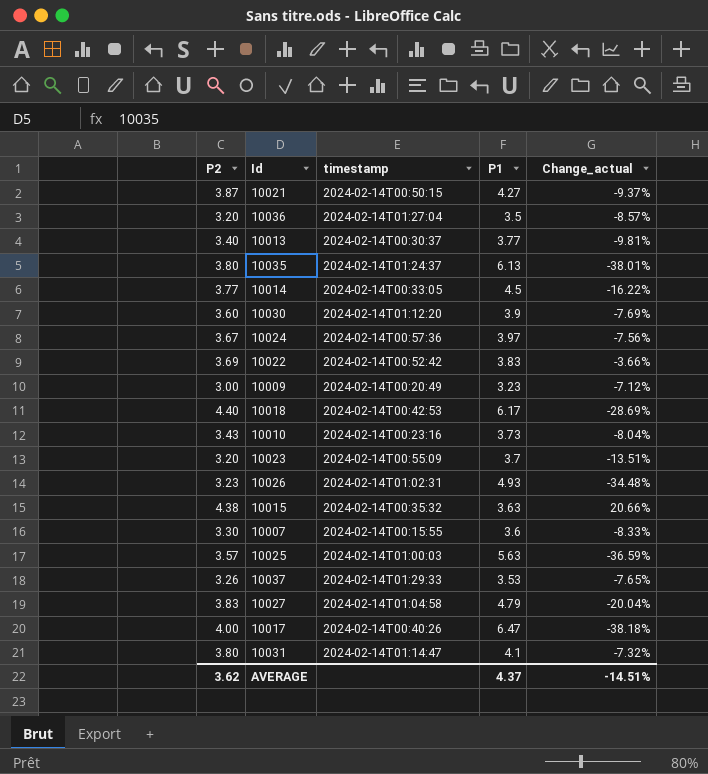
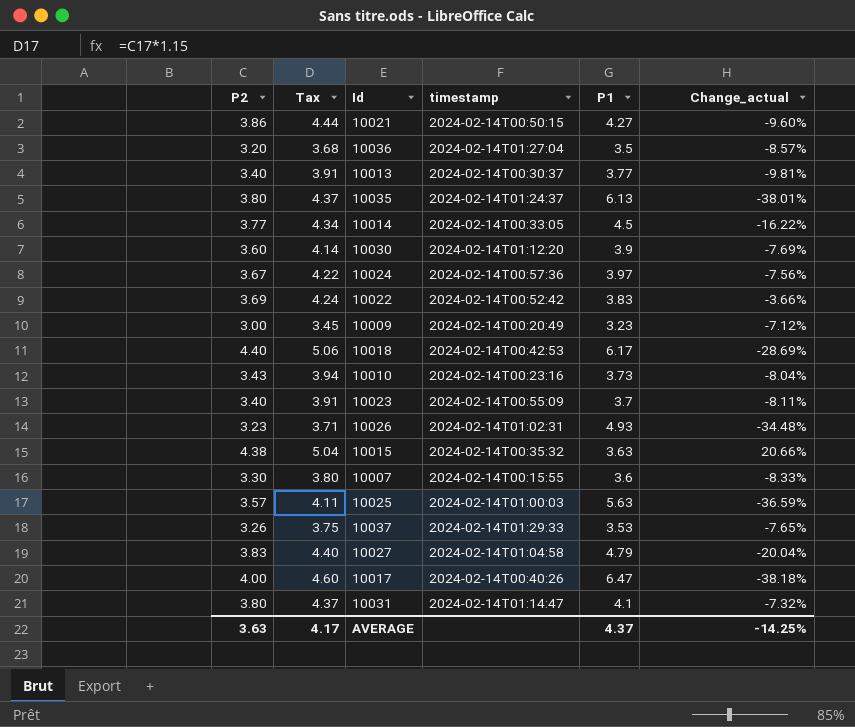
column Tax | formula: none -> [P2] * 1.15
10021 | P2: 3.87 -> 3.86
10021 | Change_actual: -9.37% -> -9.60%
10023 | P2: 3.20 -> 3.40
10023 | Change_actual: -13.51% -> -8.11%
AVERAGE | P2: 3.62 -> 3.63
AVERAGE | Change_actual: -14.51% -> -14.25%

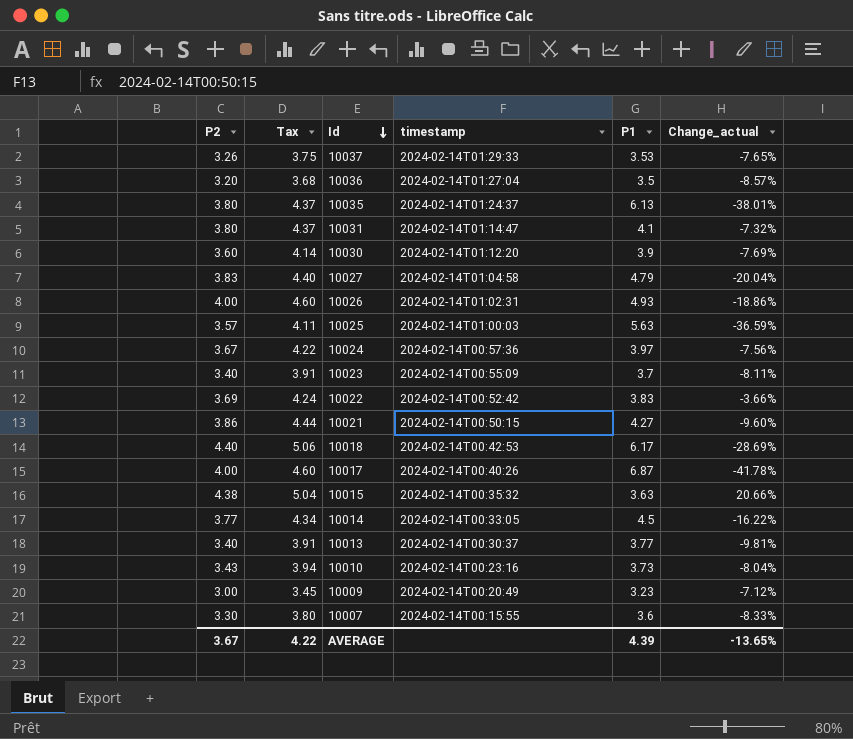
row order: none -> Id descending
10026 | P2: 3.23 -> 4.00
10026 | Tax: 3.71 -> 4.60
10026 | Change_actual: -34.48% -> -18.86%
10017 | P1: 6.47 -> 6.87
10017 | Change_actual: -38.18% -> -41.78%
AVERAGE | P2: 3.63 -> 3.67
AVERAGE | Tax: 4.17 -> 4.22
AVERAGE | P1: 4.37 -> 4.39
AVERAGE | Change_actual: -14.25% -> -13.65%

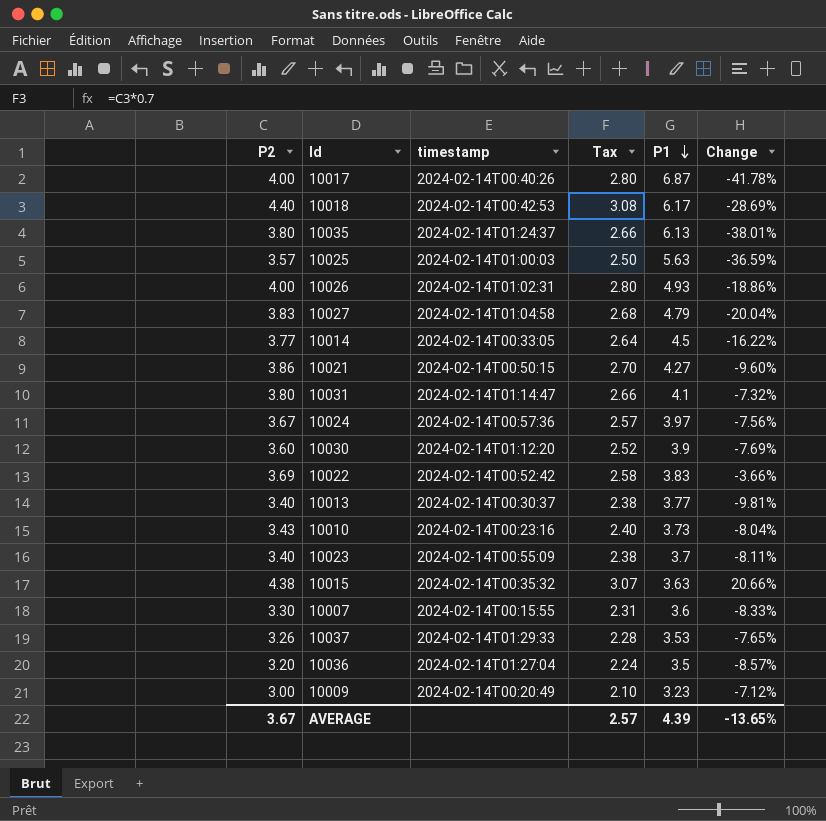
row order: Id descending -> P1 descending
column Tax | formula: [P2] * 1.15 -> [P2] * 0.7
column Tax | position: 2 -> 4
column name: Change_actual -> Change
AVERAGE | Tax: 4.22 -> 2.57

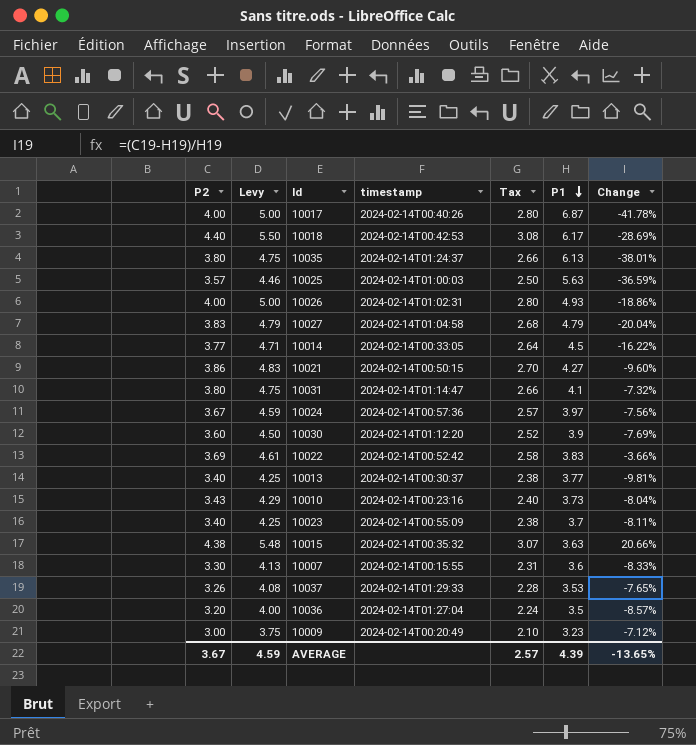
column Levy | formula: none -> [P2] * 1.25

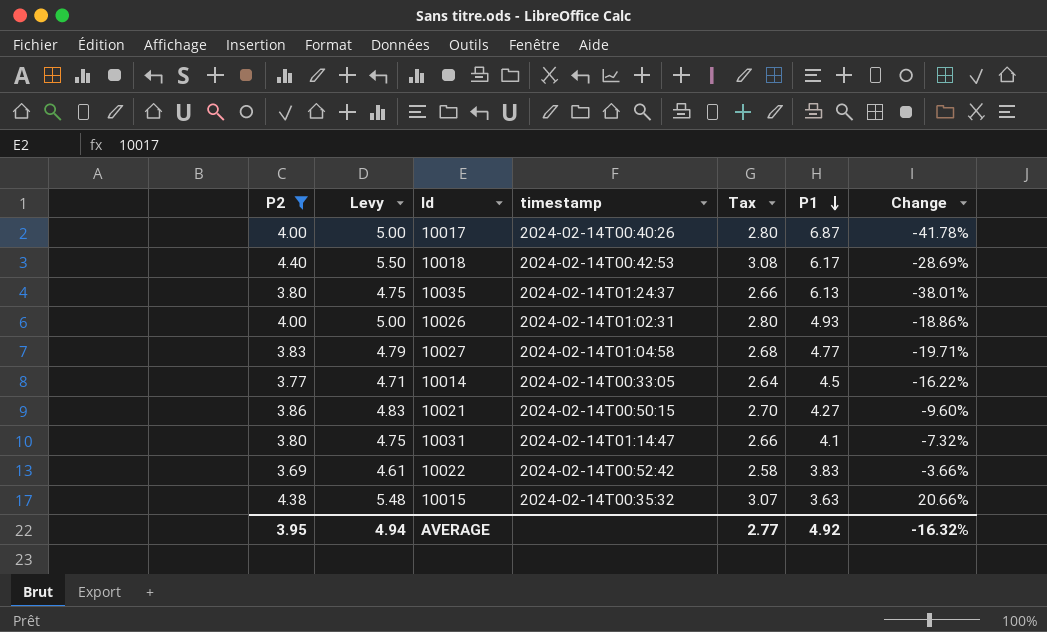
filter: none -> P2 >= 3.69
10027 | P1: 4.79 -> 4.77
10027 | Change: -20.04% -> -19.71%
AVERAGE | P2: 3.67 -> 3.95
AVERAGE | Levy: 4.59 -> 4.94
AVERAGE | Tax: 2.57 -> 2.77
AVERAGE | P1: 4.39 -> 4.92
AVERAGE | Change: -13.65% -> -16.32%

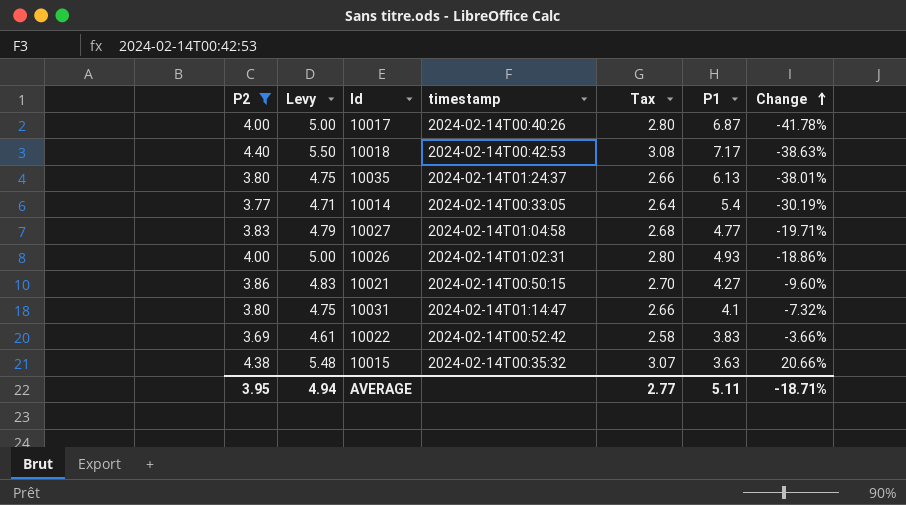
row order: P1 descending -> Change ascending
10018 | P1: 6.17 -> 7.17
10018 | Change: -28.69% -> -38.63%
10014 | P1: 4.5 -> 5.4
10014 | Change: -16.22% -> -30.19%
AVERAGE | P1: 4.92 -> 5.11
AVERAGE | Change: -16.32% -> -18.71%

